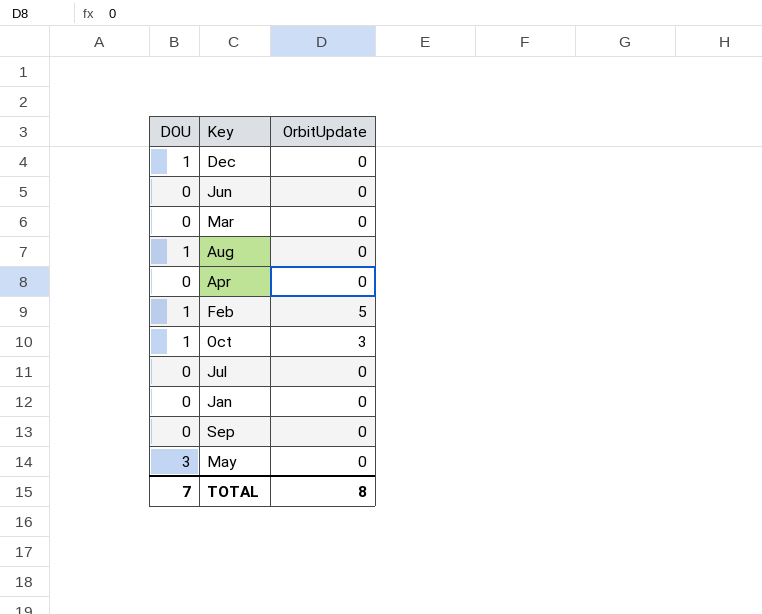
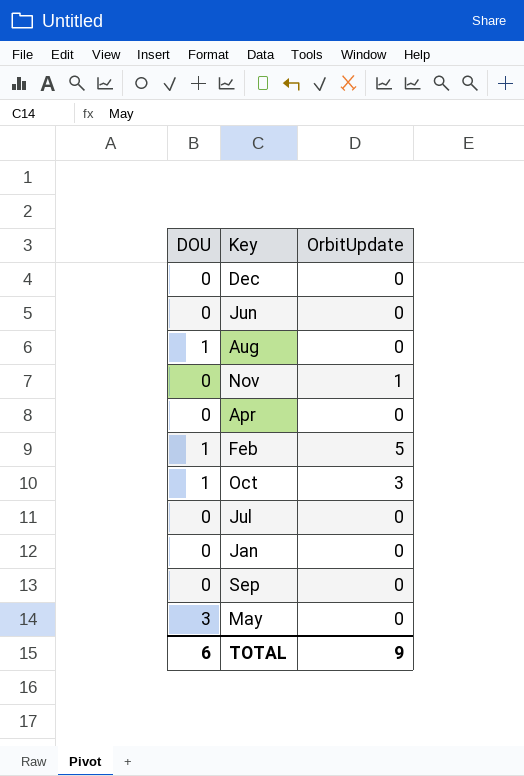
row Mar: 0 | 0 -> none
Dec | DOU: 1 -> 0
row Nov: none -> 0 | 1
TOTAL | DOU: 7 -> 6
TOTAL | OrbitUpdate: 8 -> 9

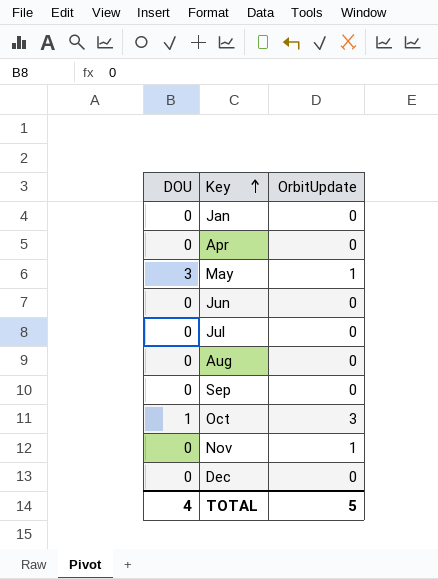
row order: none -> Key ascending
row Feb: 1 | 5 -> none
May | OrbitUpdate: 0 -> 1
Aug | DOU: 1 -> 0
TOTAL | DOU: 6 -> 4
TOTAL | OrbitUpdate: 9 -> 5

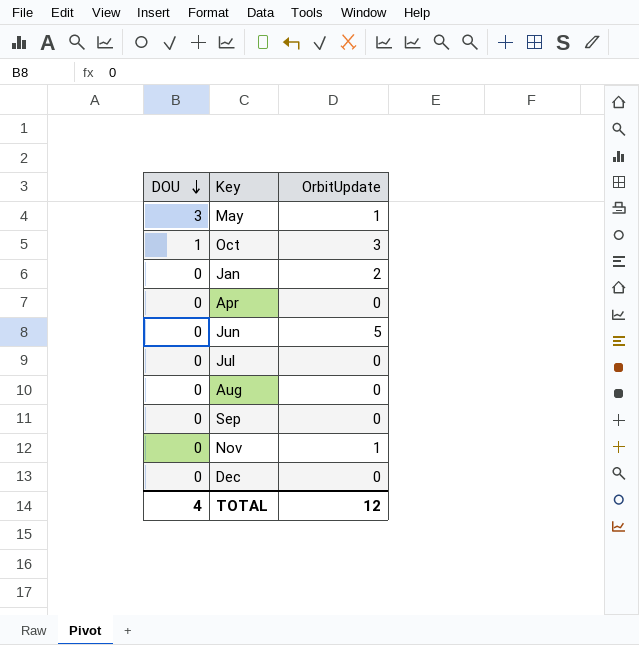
row order: Key ascending -> DOU descending
Jan | OrbitUpdate: 0 -> 2
Jun | OrbitUpdate: 0 -> 5
TOTAL | OrbitUpdate: 5 -> 12

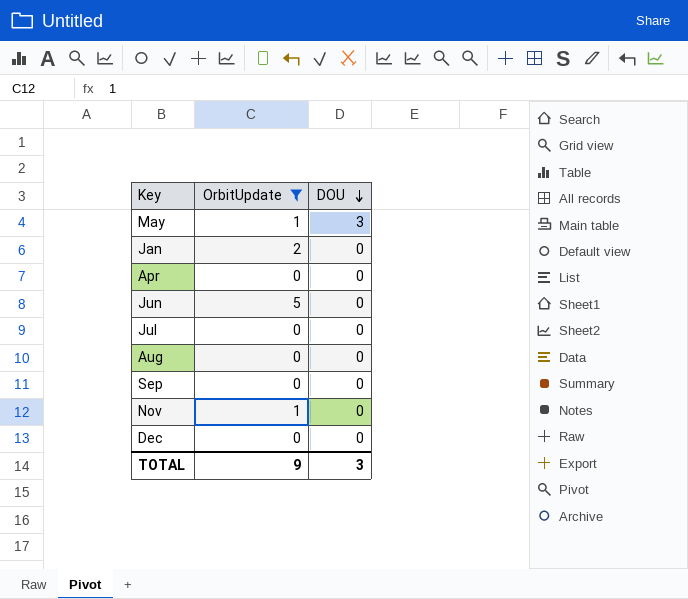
filter: none -> OrbitUpdate != 3
column DOU | position: 1 -> 3
TOTAL | OrbitUpdate: 12 -> 9
TOTAL | DOU: 4 -> 3

